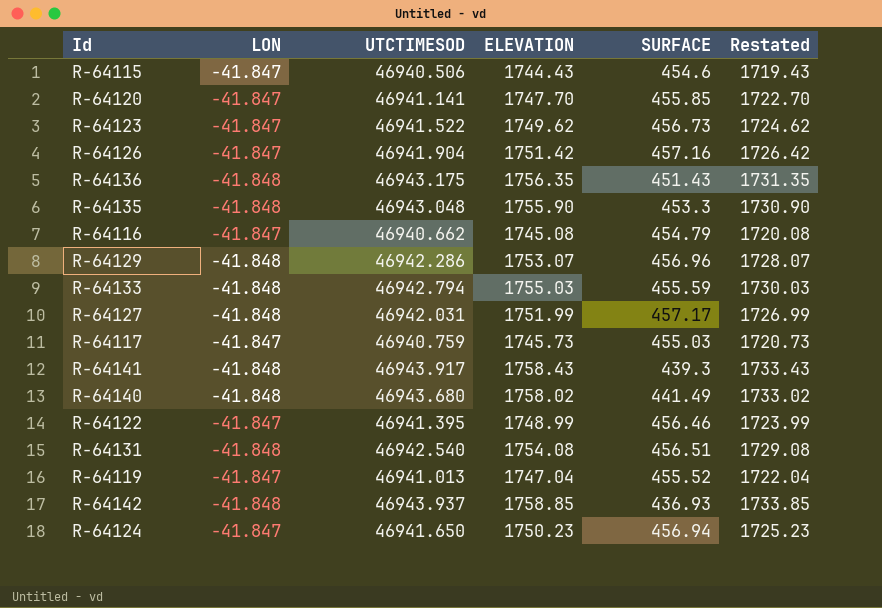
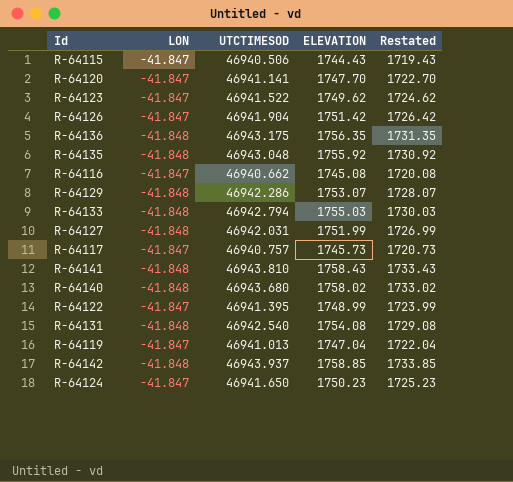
column SURFACE | position: 5 -> none
R-64135 | ELEVATION: 1755.90 -> 1755.92
R-64135 | Restated: 1730.90 -> 1730.92
R-64117 | UTCTIMESOD: 46940.759 -> 46940.757
R-64141 | UTCTIMESOD: 46943.917 -> 46943.810

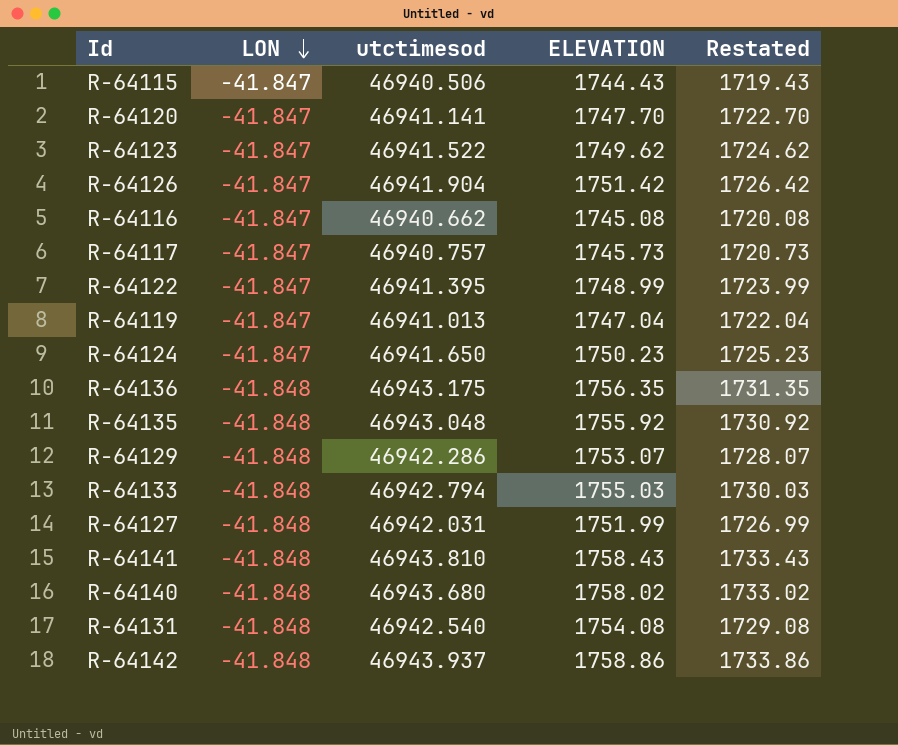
row order: none -> LON descending
column name: UTCTIMESOD -> utctimesod
R-64142 | ELEVATION: 1758.85 -> 1758.86
R-64142 | Restated: 1733.85 -> 1733.86

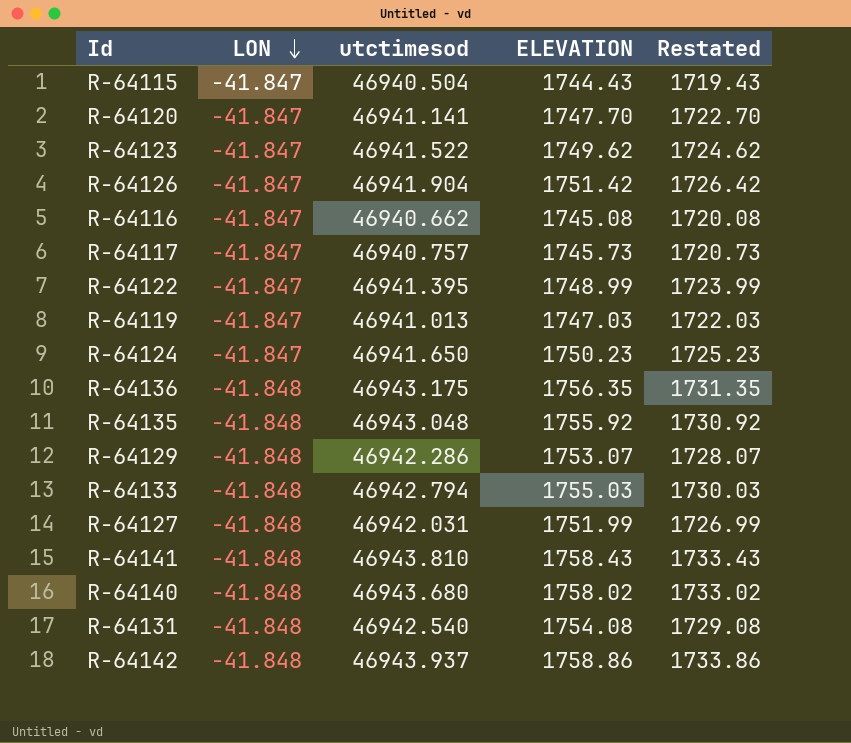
R-64115 | utctimesod: 46940.506 -> 46940.504
R-64119 | ELEVATION: 1747.04 -> 1747.03
R-64119 | Restated: 1722.04 -> 1722.03

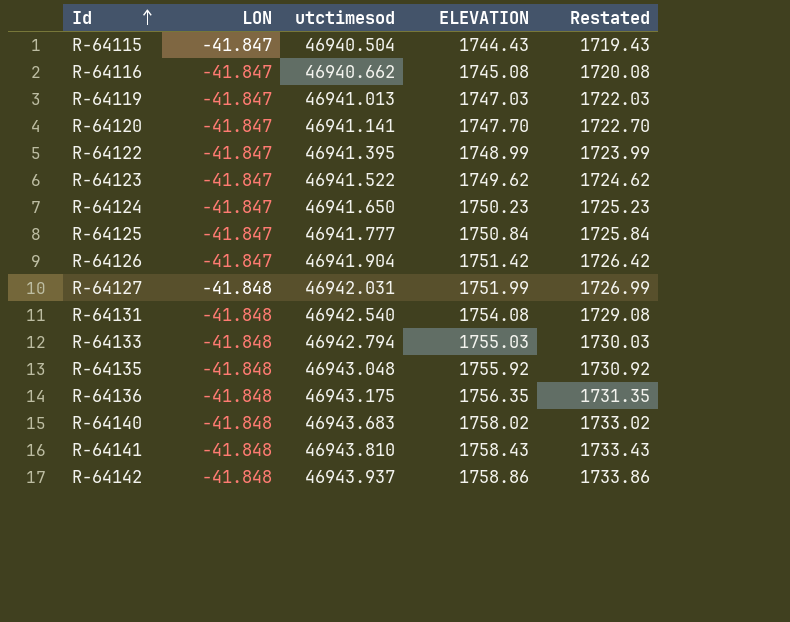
row order: LON descending -> Id ascending
row R-64117: -41.847 | 46940.757 | 1745.73 | 1720.73 -> none
row R-64129: -41.848 | 46942.286 | 1753.07 | 1728.07 -> none
row R-64125: none -> -41.847 | 46941.777 | 1750.84 | 1725.84
R-64140 | utctimesod: 46943.680 -> 46943.683

